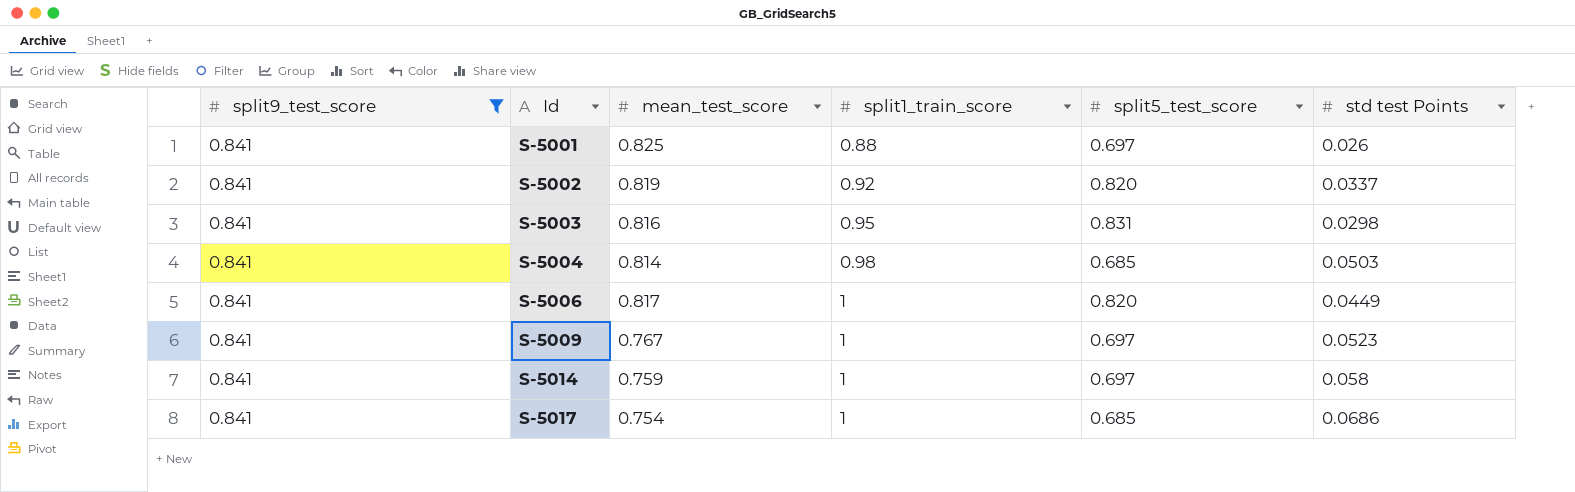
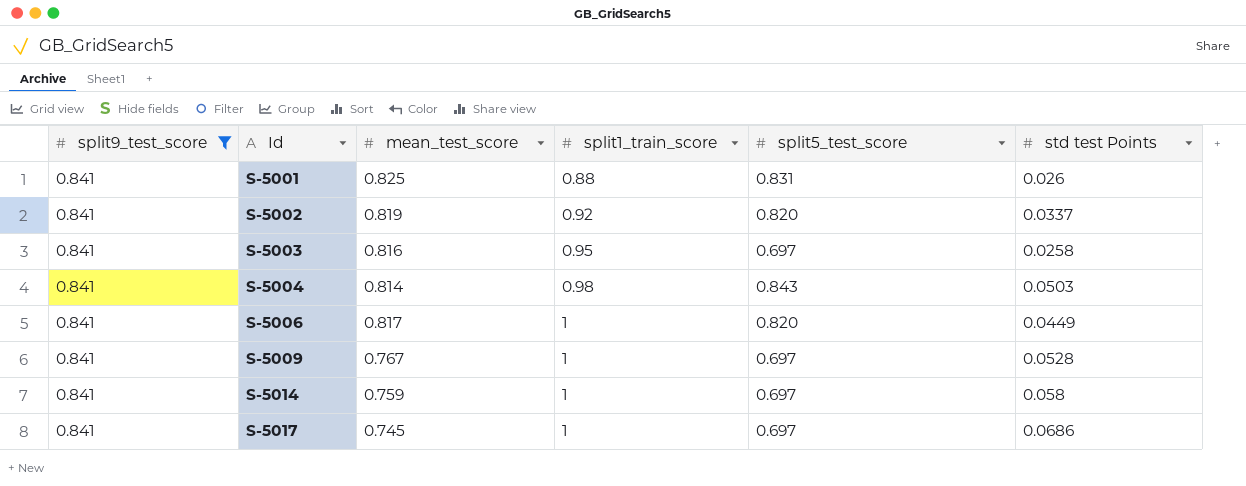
S-5001 | split5_test_score: 0.697 -> 0.831
S-5003 | split5_test_score: 0.831 -> 0.697
S-5003 | std test Points: 0.0298 -> 0.0258
S-5004 | split5_test_score: 0.685 -> 0.843
S-5009 | std test Points: 0.0523 -> 0.0528
S-5017 | mean_test_score: 0.754 -> 0.745
S-5017 | split5_test_score: 0.685 -> 0.697

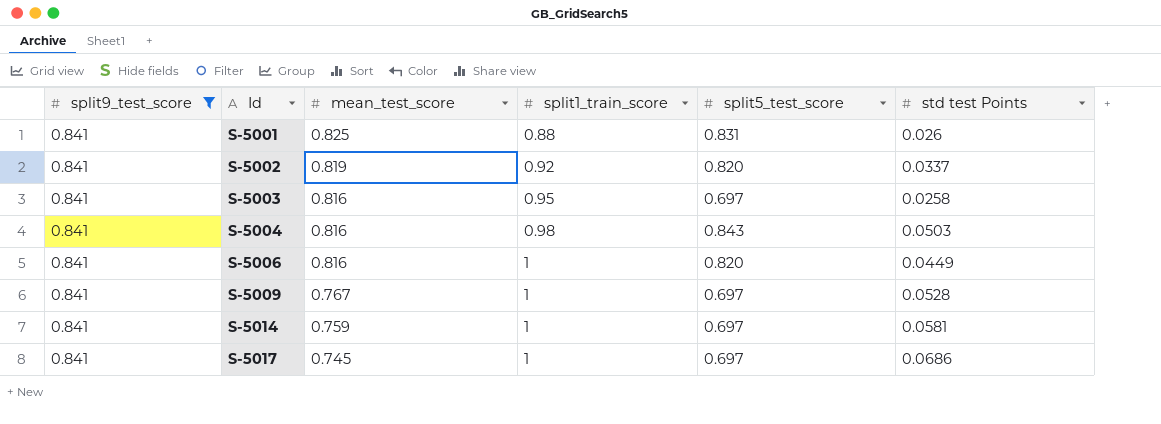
S-5004 | mean_test_score: 0.814 -> 0.816
S-5006 | mean_test_score: 0.817 -> 0.816
S-5014 | std test Points: 0.058 -> 0.0581

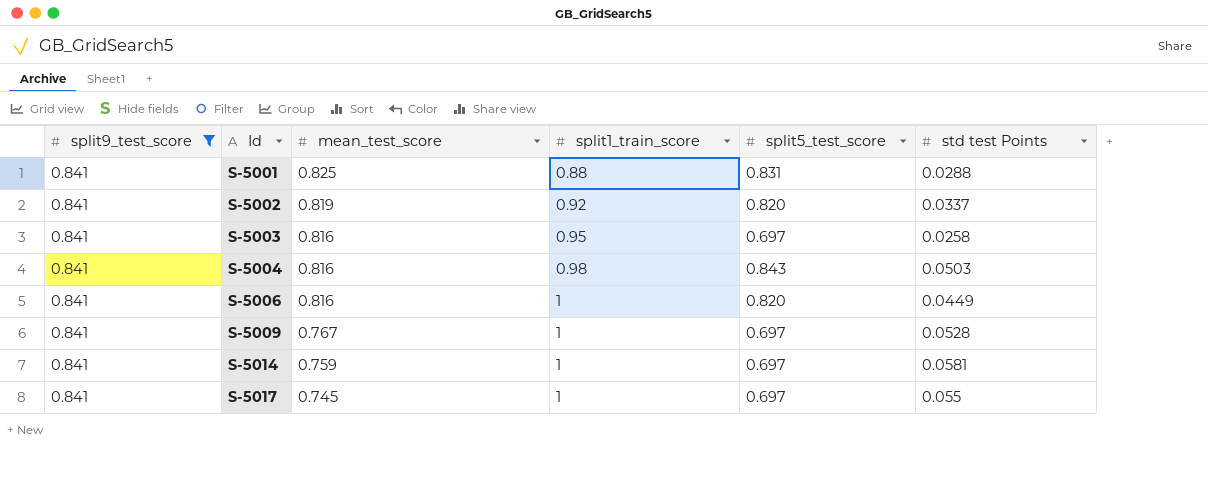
S-5001 | std test Points: 0.026 -> 0.0288
S-5017 | std test Points: 0.0686 -> 0.055

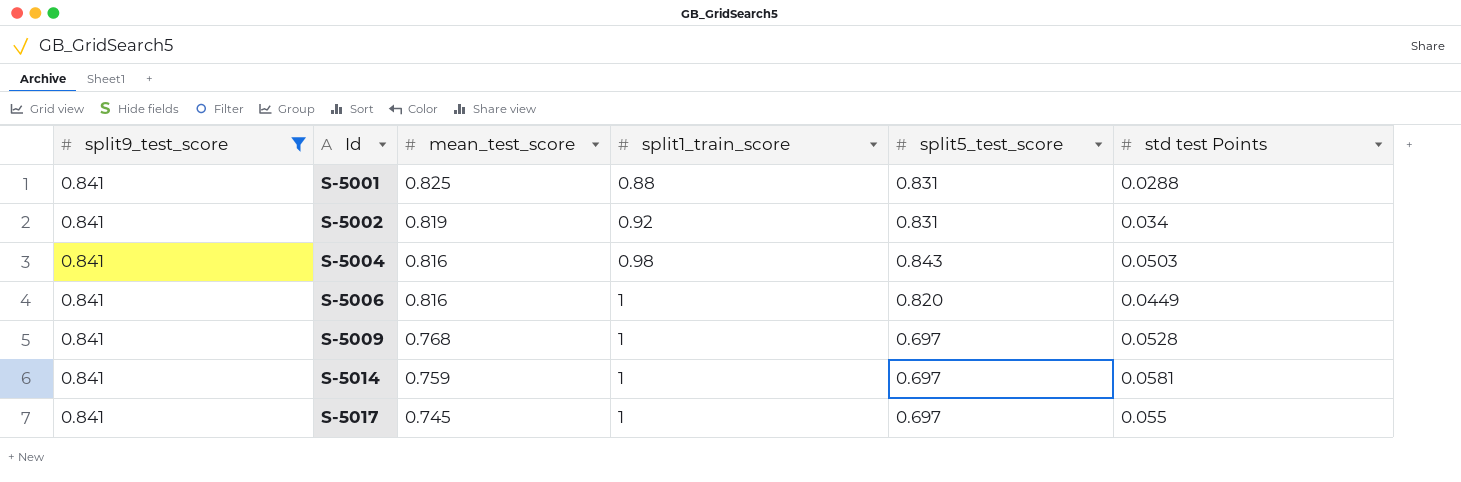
row S-5003: 0.841 | 0.816 | 0.95 | 0.697 | 0.0258 -> none
S-5002 | split5_test_score: 0.820 -> 0.831
S-5002 | std test Points: 0.0337 -> 0.034
S-5009 | mean_test_score: 0.767 -> 0.768

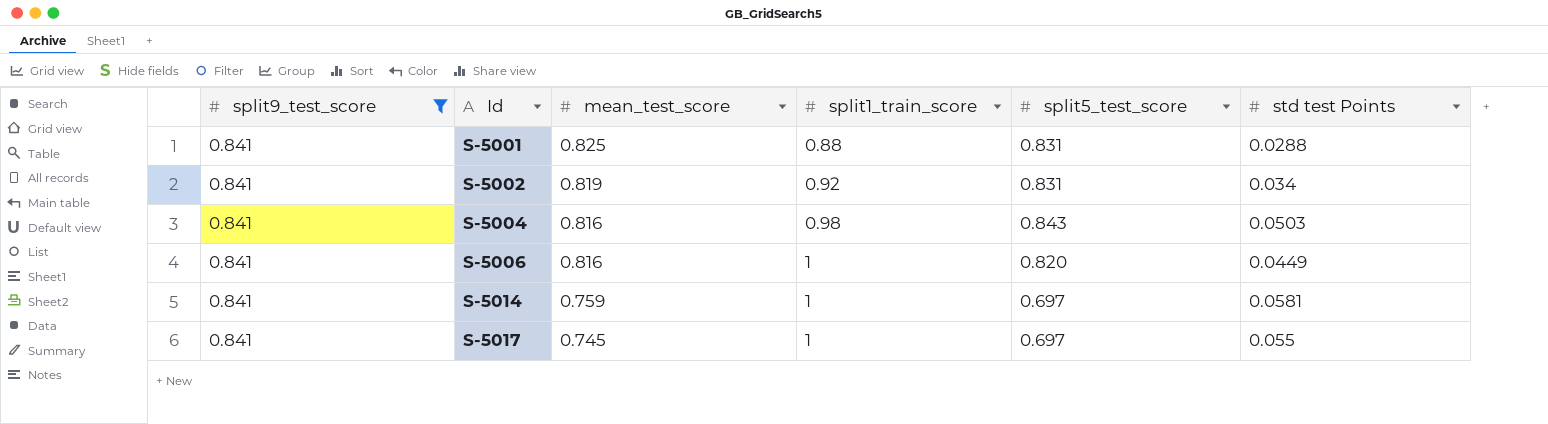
row S-5009: 0.841 | 0.768 | 1 | 0.697 | 0.0528 -> none

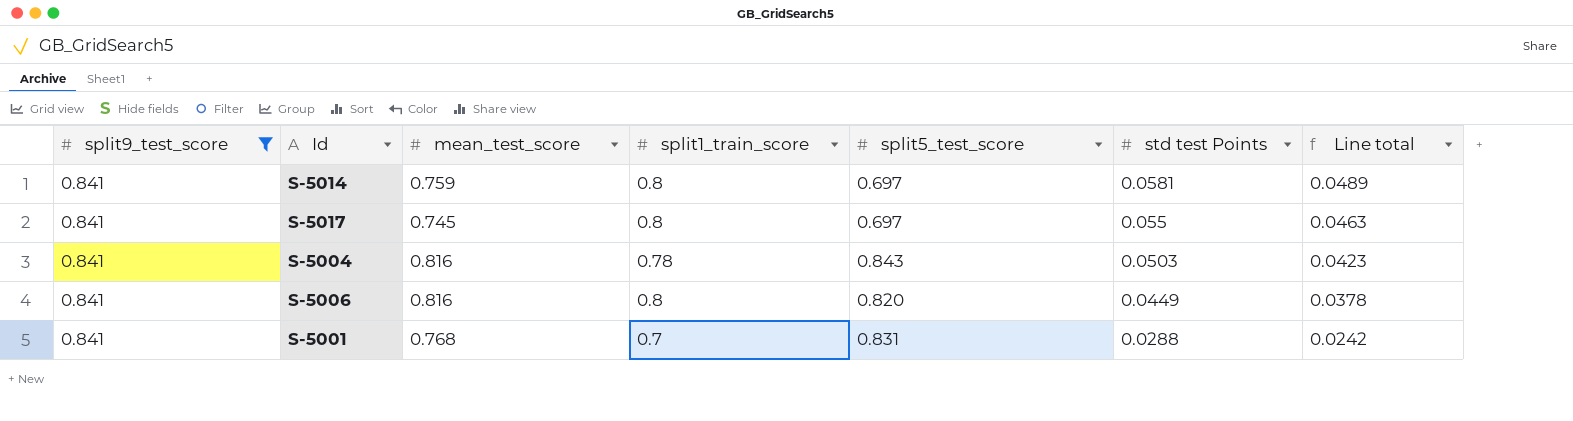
row order: Id ascending -> std test Points descending
column Line total | formula: none -> [split9_test_score] * [std test Points]
row S-5002: 0.841 | 0.819 | 0.92 | 0.831 | 0.034 -> none
S-5014 | split1_train_score: 1 -> 0.8
S-5017 | split1_train_score: 1 -> 0.8
S-5004 | split1_train_score: 0.98 -> 0.78
S-5006 | split1_train_score: 1 -> 0.8
S-5001 | mean_test_score: 0.825 -> 0.768
S-5001 | split1_train_score: 0.88 -> 0.7

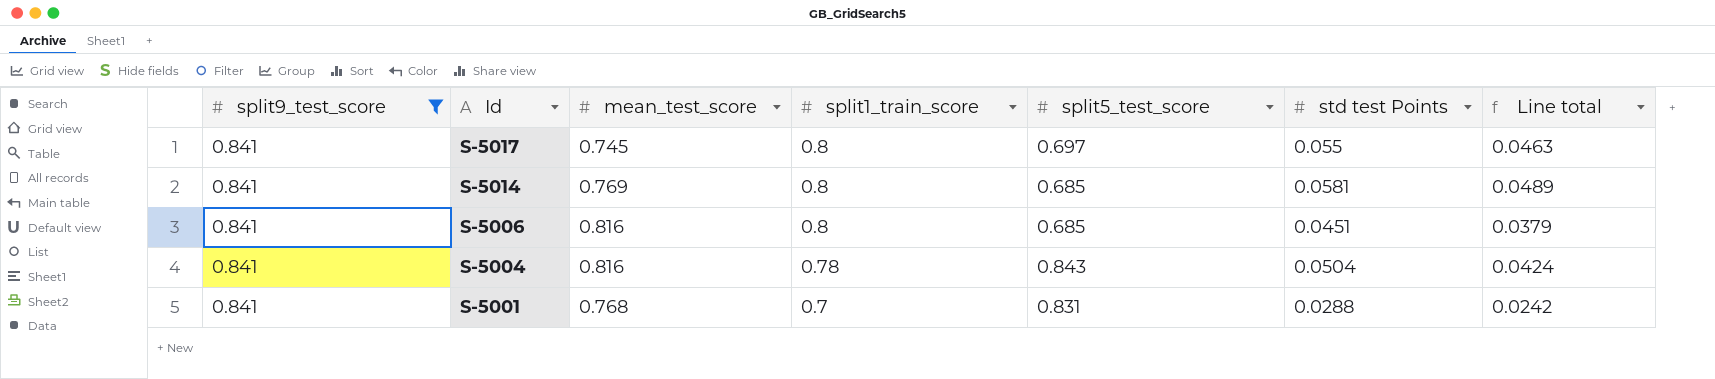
row order: std test Points descending -> Id descending
S-5014 | mean_test_score: 0.759 -> 0.769
S-5014 | split5_test_score: 0.697 -> 0.685
S-5006 | split5_test_score: 0.820 -> 0.685
S-5006 | std test Points: 0.0449 -> 0.0451
S-5006 | Line total: 0.0378 -> 0.0379
S-5004 | std test Points: 0.0503 -> 0.0504
S-5004 | Line total: 0.0423 -> 0.0424

